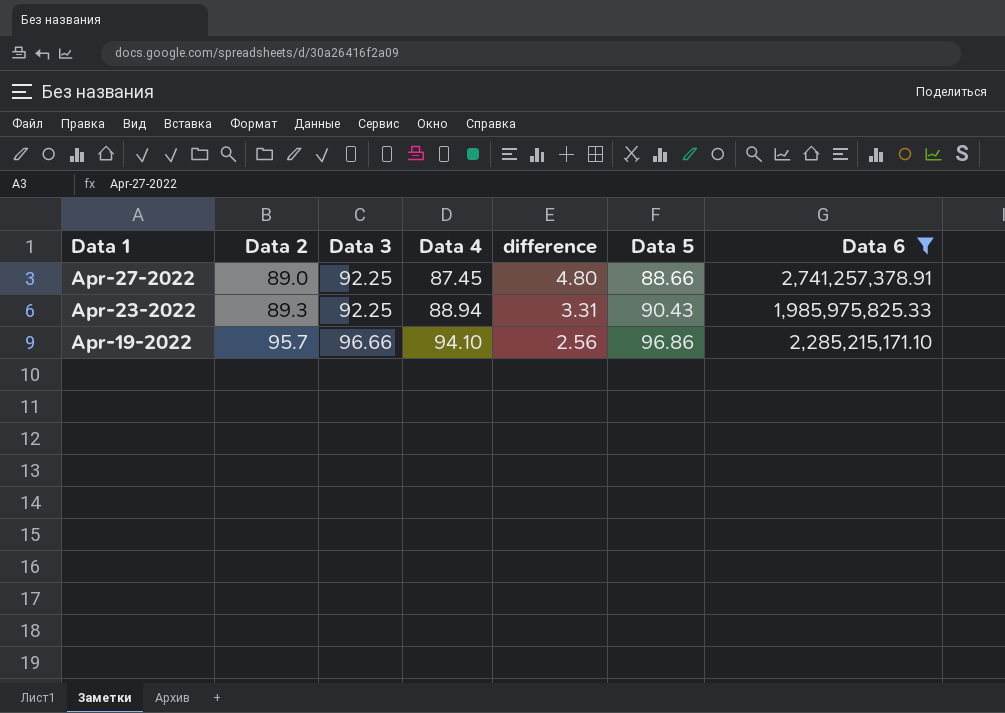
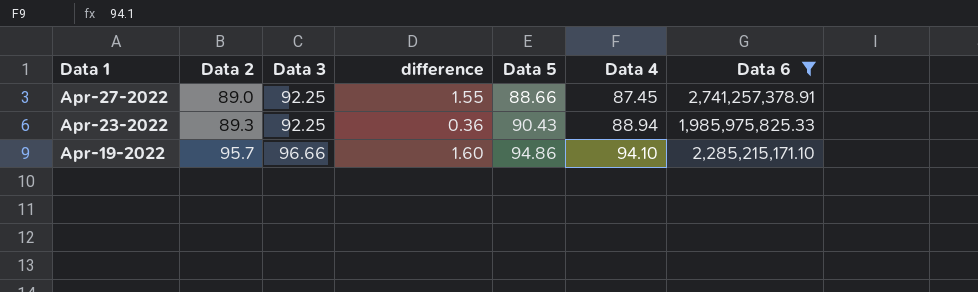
column difference | formula: [Data 3] - [Data 4] -> [Data 2] - [Data 4]
column Data 4 | position: 4 -> 6
Apr-19-2022 | Data 5: 96.86 -> 94.86

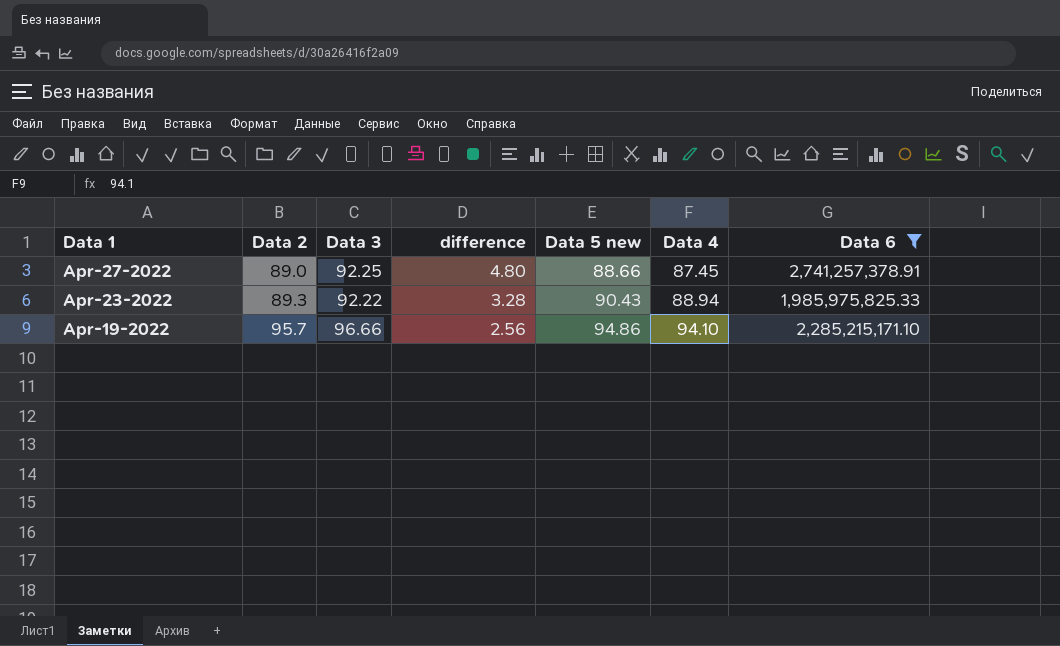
column difference | formula: [Data 2] - [Data 4] -> [Data 3] - [Data 4]
column name: Data 5 -> Data 5 new
Apr-23-2022 | Data 3: 92.25 -> 92.22

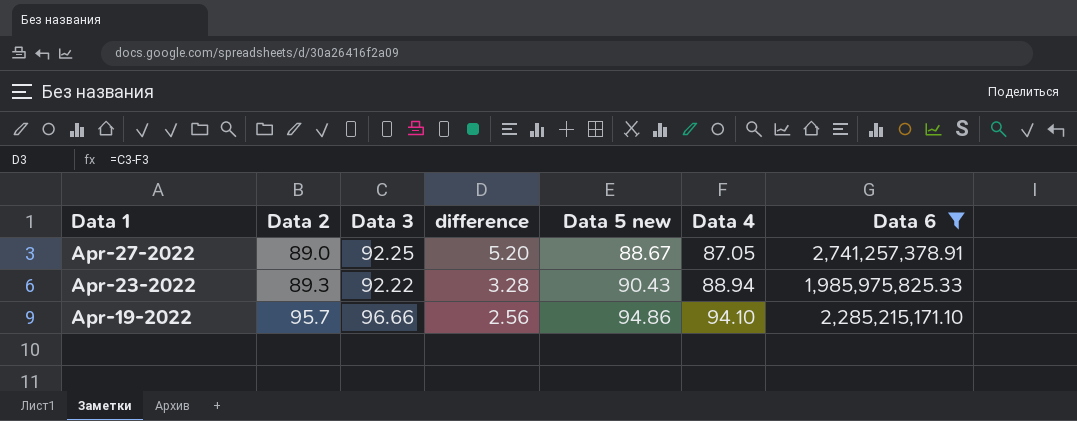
Apr-27-2022 | difference: 4.80 -> 5.20
Apr-27-2022 | Data 5 new: 88.66 -> 88.67
Apr-27-2022 | Data 4: 87.45 -> 87.05

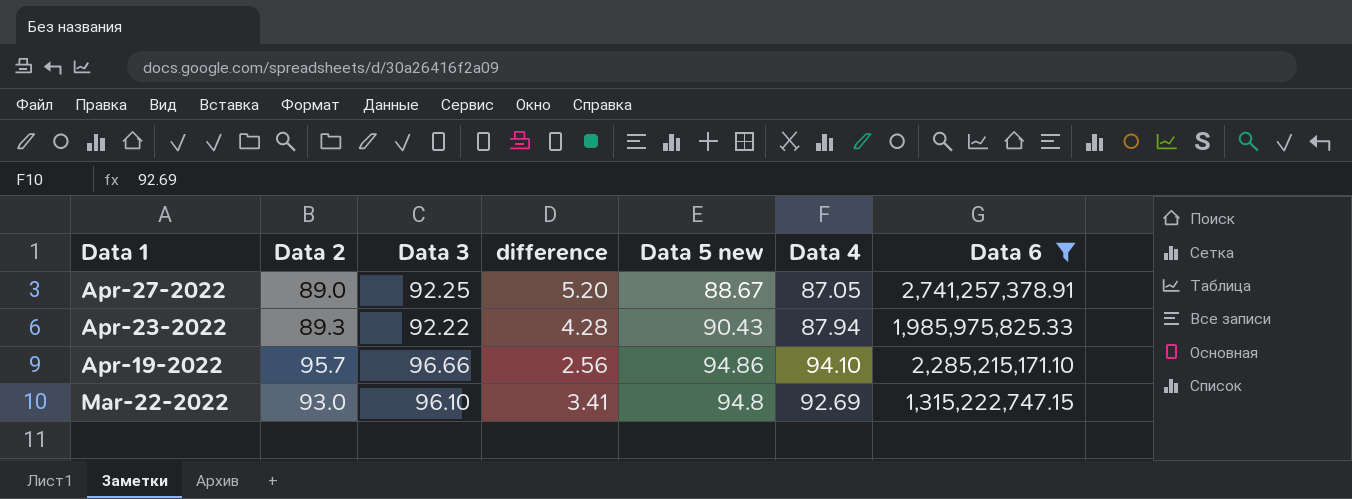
Apr-23-2022 | difference: 3.28 -> 4.28
Apr-23-2022 | Data 4: 88.94 -> 87.94
row Mar-22-2022: none -> 93.0 | 96.10 | 3.41 | 94.8 | 92.69 | 1,315,222,747.15

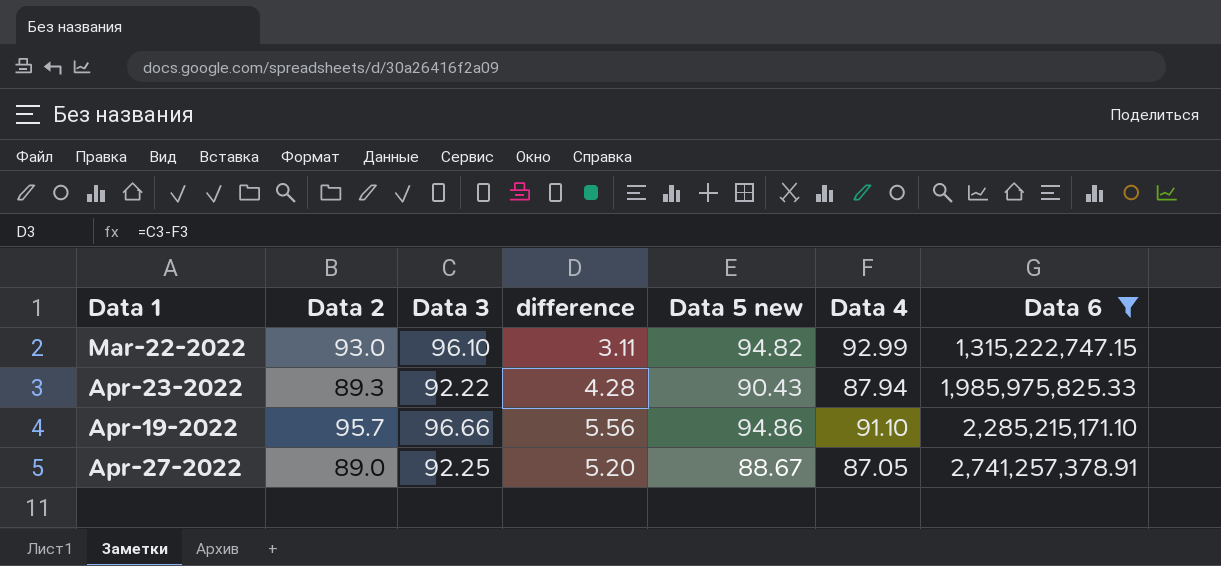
row order: Data 1 descending -> Data 6 ascending
Mar-22-2022 | difference: 3.41 -> 3.11
Mar-22-2022 | Data 5 new: 94.8 -> 94.82
Mar-22-2022 | Data 4: 92.69 -> 92.99
Apr-19-2022 | difference: 2.56 -> 5.56
Apr-19-2022 | Data 4: 94.10 -> 91.10

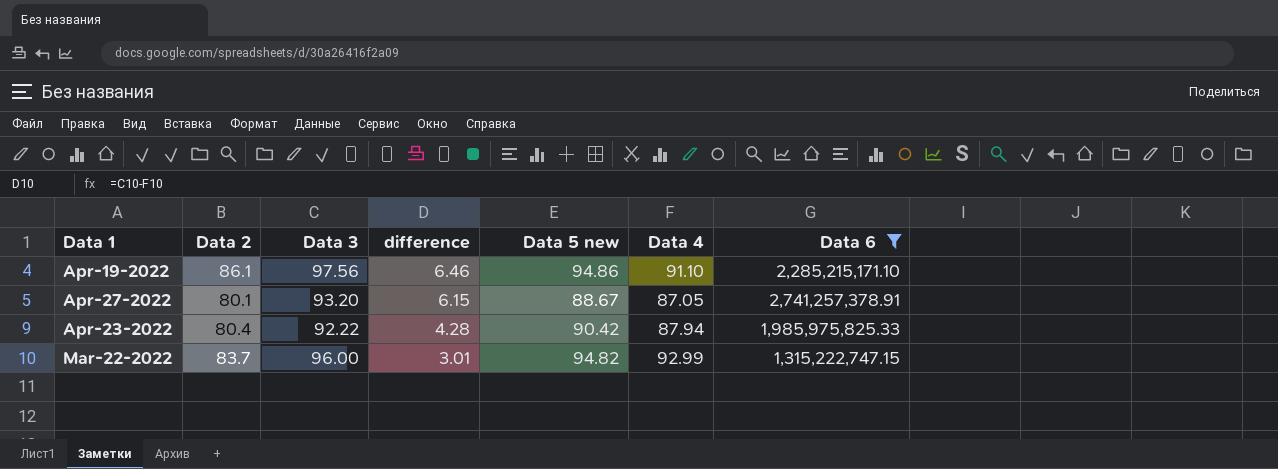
row order: Data 6 ascending -> difference descending
Apr-19-2022 | Data 2: 95.7 -> 86.1
Apr-19-2022 | Data 3: 96.66 -> 97.56
Apr-19-2022 | difference: 5.56 -> 6.46
Apr-27-2022 | Data 2: 89.0 -> 80.1
Apr-27-2022 | Data 3: 92.25 -> 93.20
Apr-27-2022 | difference: 5.20 -> 6.15
Apr-23-2022 | Data 2: 89.3 -> 80.4
Apr-23-2022 | Data 5 new: 90.43 -> 90.42
Mar-22-2022 | Data 2: 93.0 -> 83.7
Mar-22-2022 | Data 3: 96.10 -> 96.00
Mar-22-2022 | difference: 3.11 -> 3.01

